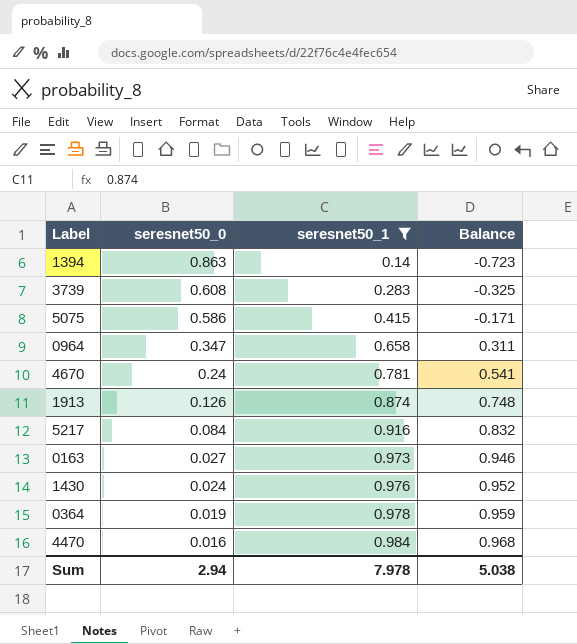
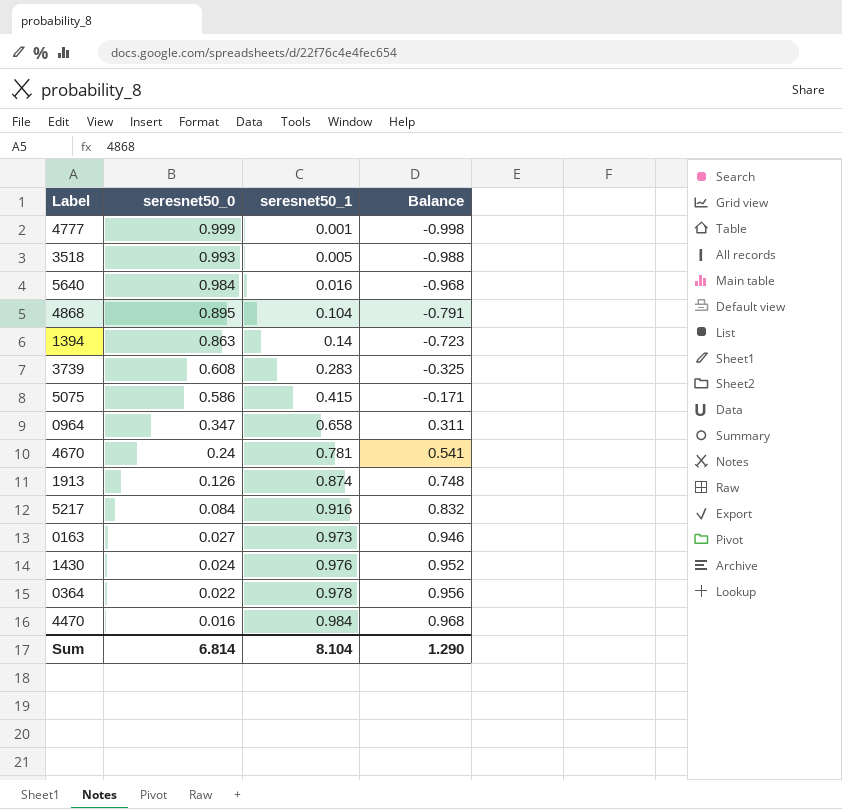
filter: seresnet50_1 >= 0.14 -> none
0364 | seresnet50_0: 0.019 -> 0.022
0364 | Balance: 0.959 -> 0.956
Sum | seresnet50_0: 2.94 -> 6.814
Sum | seresnet50_1: 7.978 -> 8.104
Sum | Balance: 5.038 -> 1.290

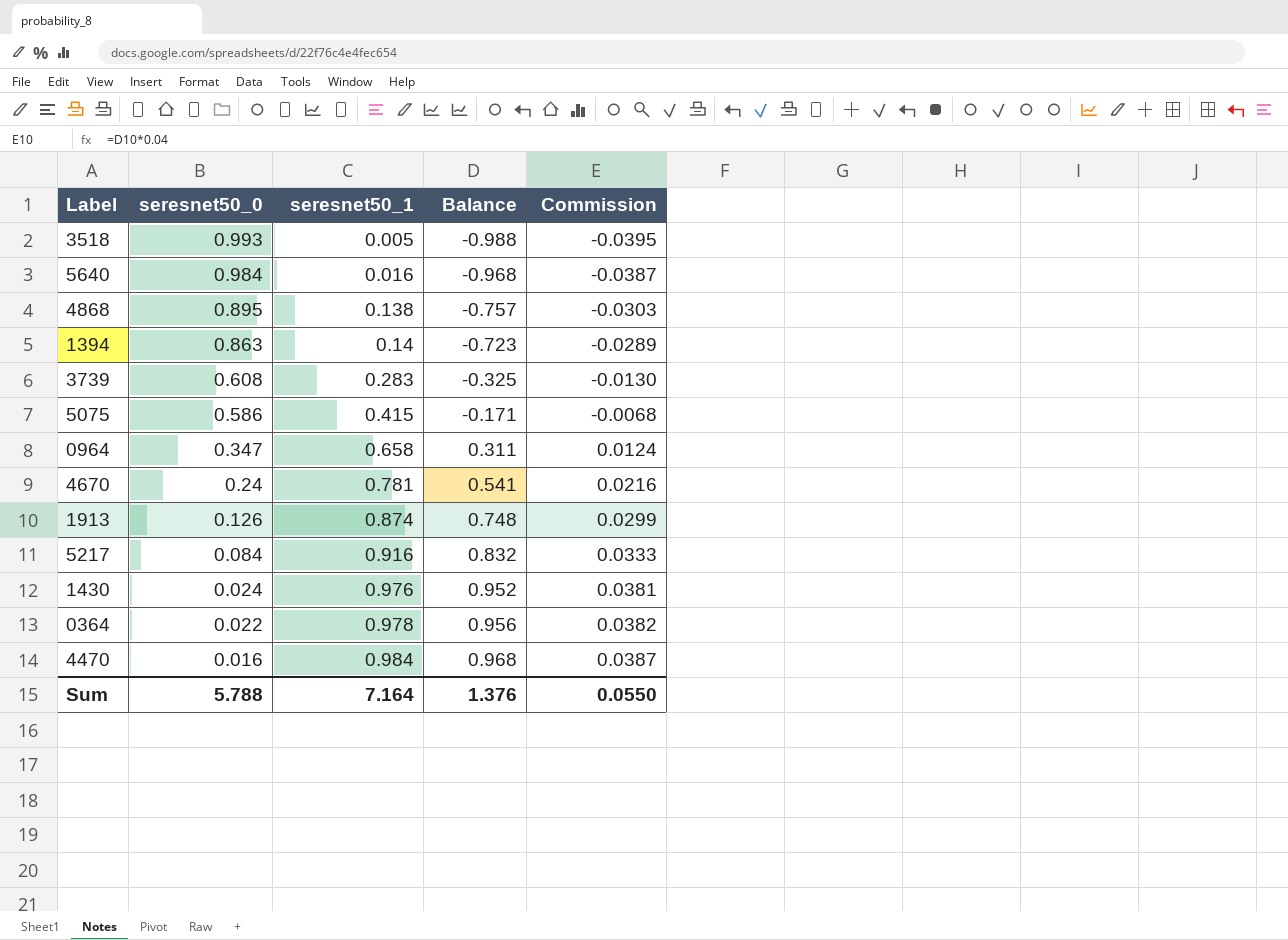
column Commission | formula: none -> [Balance] * 0.04
row 4777: 0.999 | 0.001 | -0.998 -> none
row 0163: 0.027 | 0.973 | 0.946 -> none
4868 | seresnet50_1: 0.104 -> 0.138
4868 | Balance: -0.791 -> -0.757
Sum | seresnet50_0: 6.814 -> 5.788
Sum | seresnet50_1: 8.104 -> 7.164
Sum | Balance: 1.290 -> 1.376

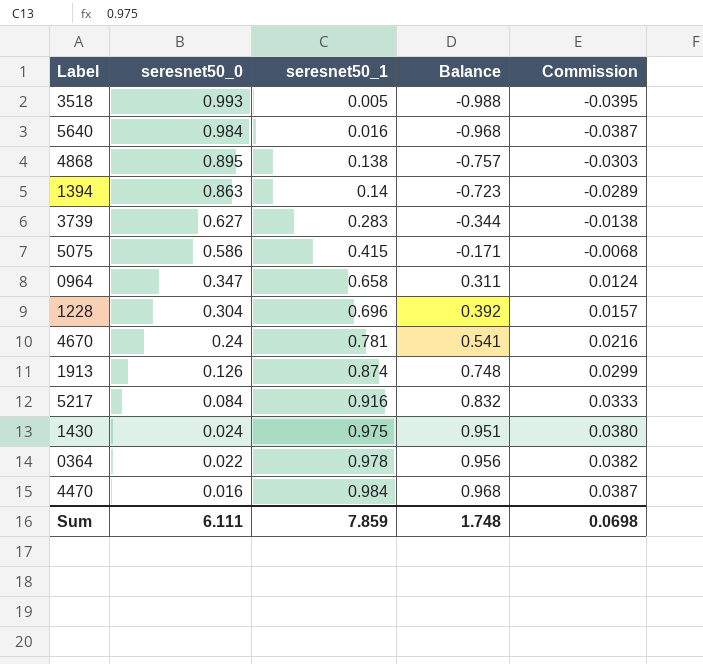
3739 | seresnet50_0: 0.608 -> 0.627
3739 | Balance: -0.325 -> -0.344
3739 | Commission: -0.0130 -> -0.0138
row 1228: none -> 0.304 | 0.696 | 0.392 | 0.0157
1430 | seresnet50_1: 0.976 -> 0.975
1430 | Balance: 0.952 -> 0.951
1430 | Commission: 0.0381 -> 0.0380
Sum | seresnet50_0: 5.788 -> 6.111
Sum | seresnet50_1: 7.164 -> 7.859
Sum | Balance: 1.376 -> 1.748
Sum | Commission: 0.0550 -> 0.0698

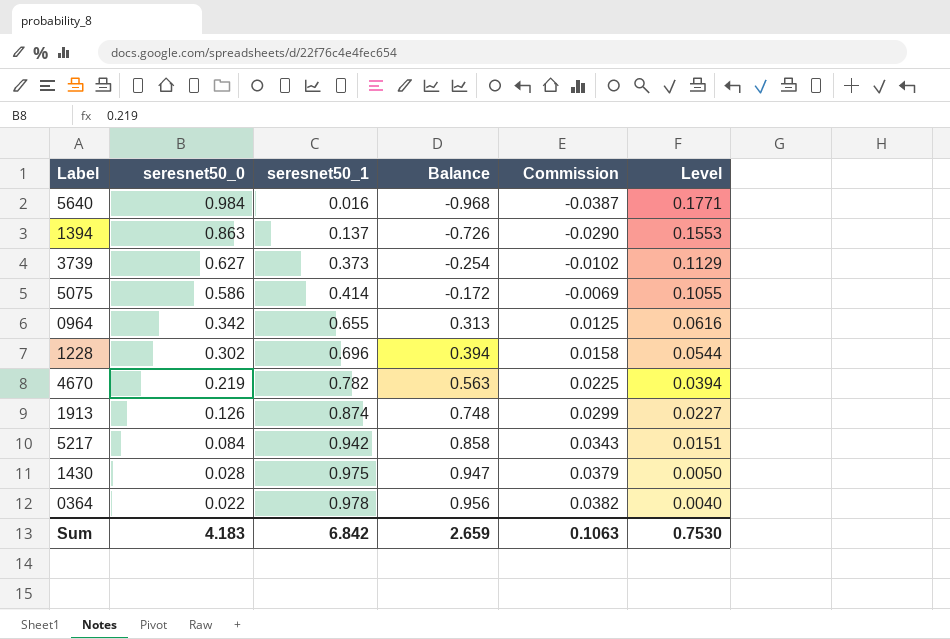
column Level | formula: none -> [seresnet50_0] * 0.18
row 3518: 0.993 | 0.005 | -0.988 | -0.0395 -> none
row 4868: 0.895 | 0.138 | -0.757 | -0.0303 -> none
row 4470: 0.016 | 0.984 | 0.968 | 0.0387 -> none
1394 | seresnet50_1: 0.14 -> 0.137
1394 | Balance: -0.723 -> -0.726
1394 | Commission: -0.0289 -> -0.0290
3739 | seresnet50_1: 0.283 -> 0.373
3739 | Balance: -0.344 -> -0.254
3739 | Commission: -0.0138 -> -0.0102
5075 | seresnet50_1: 0.415 -> 0.414
5075 | Balance: -0.171 -> -0.172
5075 | Commission: -0.0068 -> -0.0069
0964 | seresnet50_0: 0.347 -> 0.342
0964 | seresnet50_1: 0.658 -> 0.655
0964 | Balance: 0.311 -> 0.313
0964 | Commission: 0.0124 -> 0.0125
1228 | seresnet50_0: 0.304 -> 0.302
1228 | Balance: 0.392 -> 0.394
1228 | Commission: 0.0157 -> 0.0158
4670 | seresnet50_0: 0.24 -> 0.219
4670 | seresnet50_1: 0.781 -> 0.782
4670 | Balance: 0.541 -> 0.563
4670 | Commission: 0.0216 -> 0.0225
5217 | seresnet50_1: 0.916 -> 0.942
5217 | Balance: 0.832 -> 0.858
5217 | Commission: 0.0333 -> 0.0343
1430 | seresnet50_0: 0.024 -> 0.028
1430 | Balance: 0.951 -> 0.947
1430 | Commission: 0.0380 -> 0.0379
Sum | seresnet50_0: 6.111 -> 4.183
Sum | seresnet50_1: 7.859 -> 6.842
Sum | Balance: 1.748 -> 2.659
Sum | Commission: 0.0698 -> 0.1063

